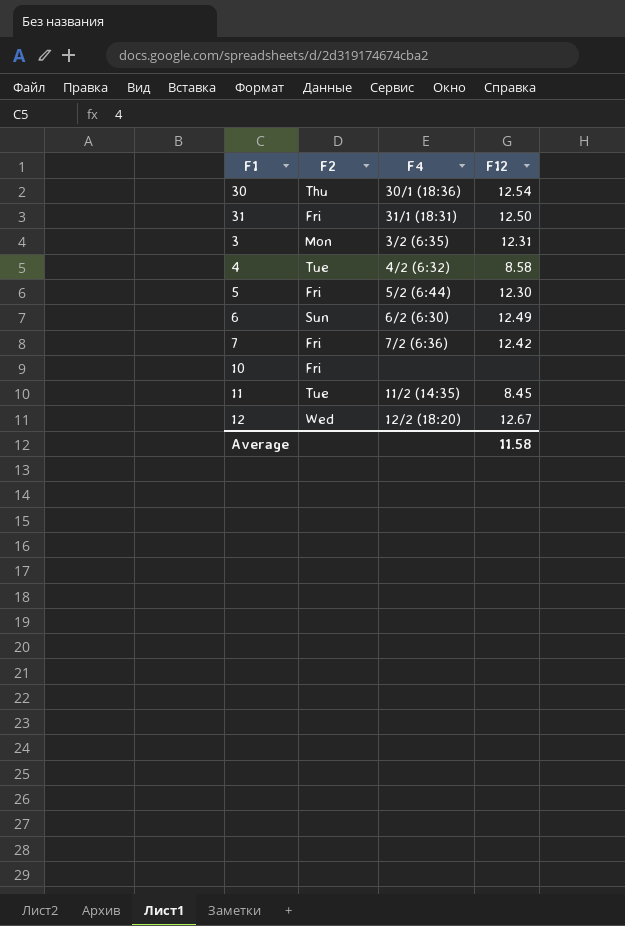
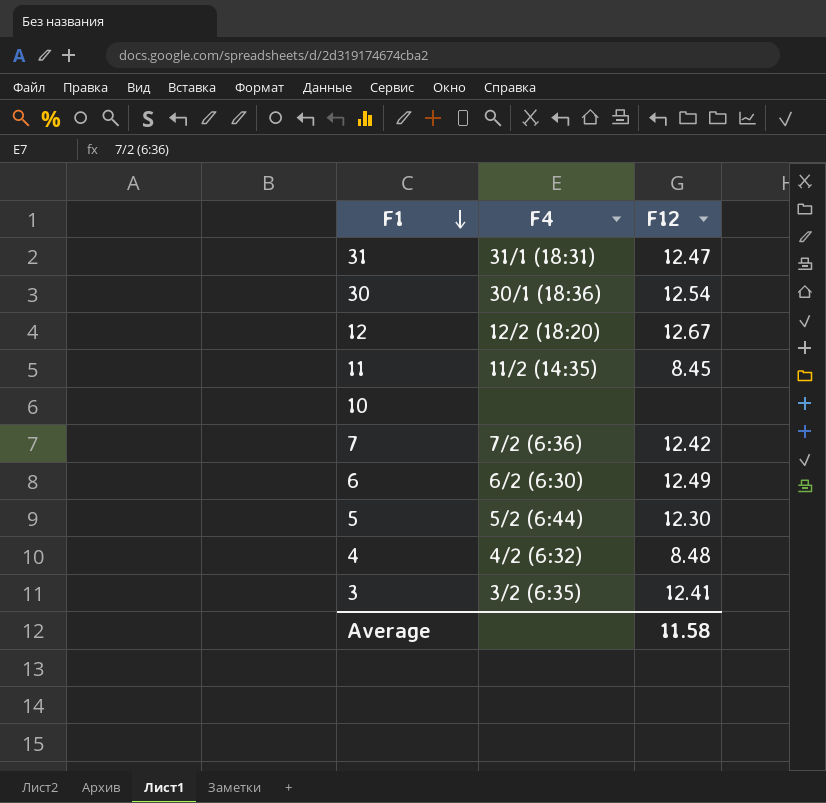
row order: none -> F1 descending
column F2 | position: 2 -> none
31 | F12: 12.50 -> 12.47
4 | F12: 8.58 -> 8.48
3 | F12: 12.31 -> 12.41

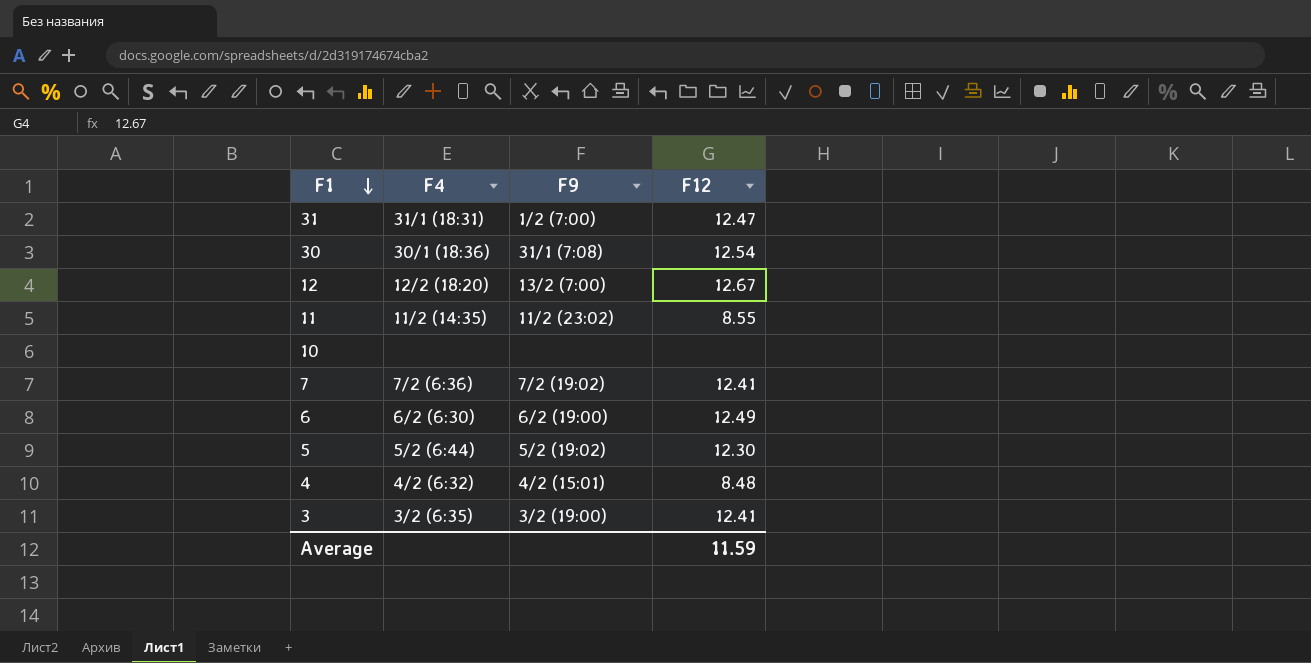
column F9 | position: none -> 3
11 | F12: 8.45 -> 8.55
7 | F12: 12.42 -> 12.41
Average | F12: 11.58 -> 11.59

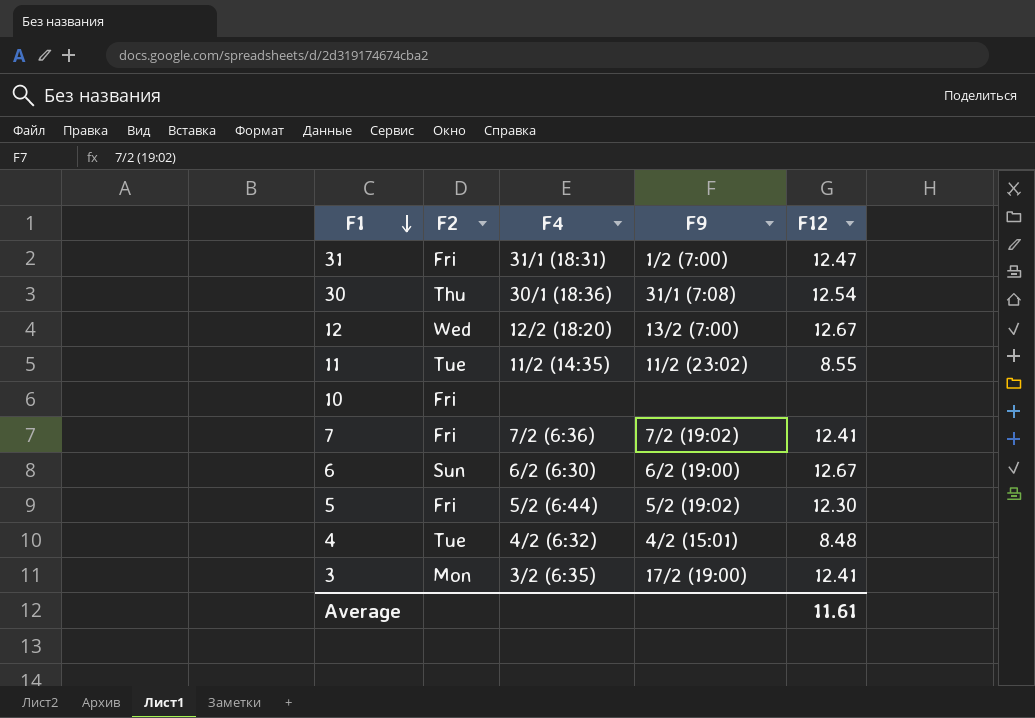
column F2 | position: none -> 2
6 | F12: 12.49 -> 12.67
3 | F9: 3/2 (19:00) -> 17/2 (19:00)
Average | F12: 11.59 -> 11.61

